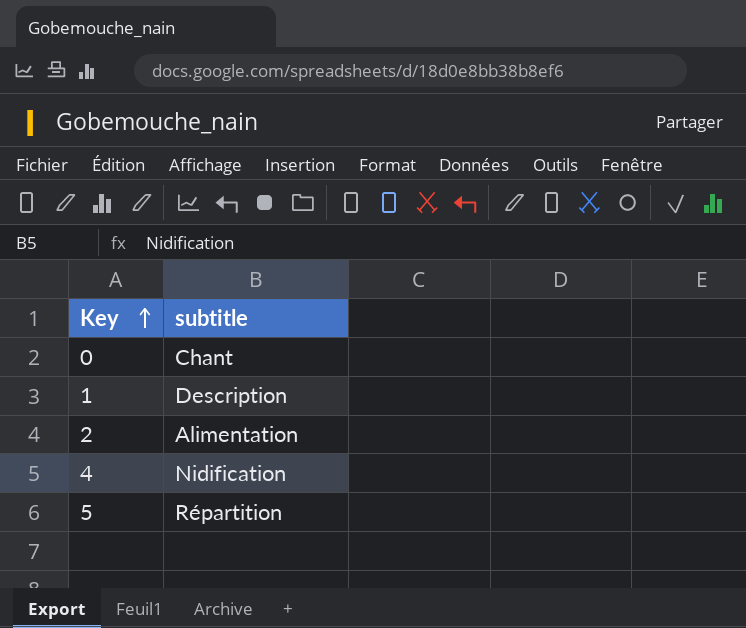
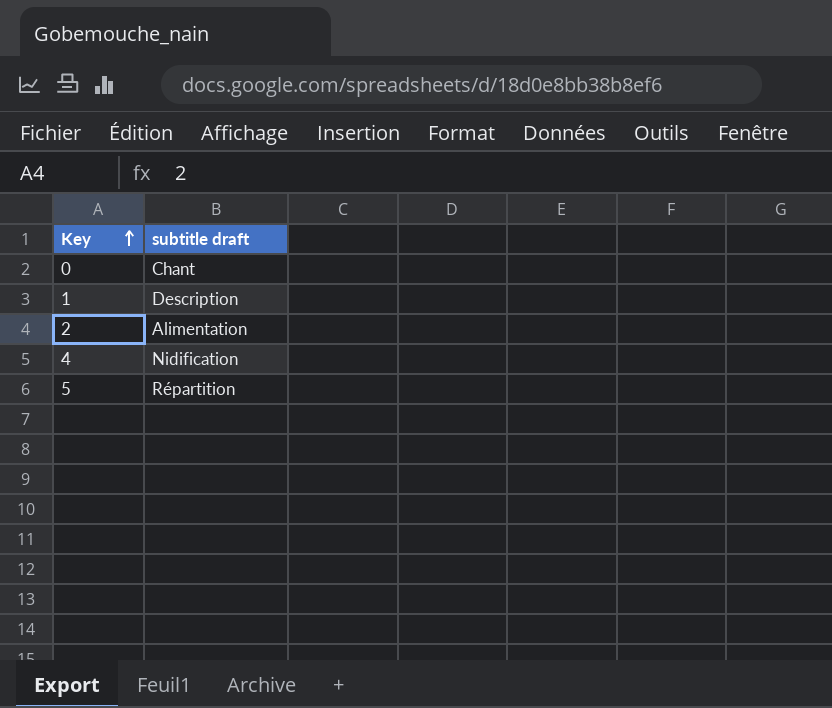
column name: subtitle -> subtitle draft

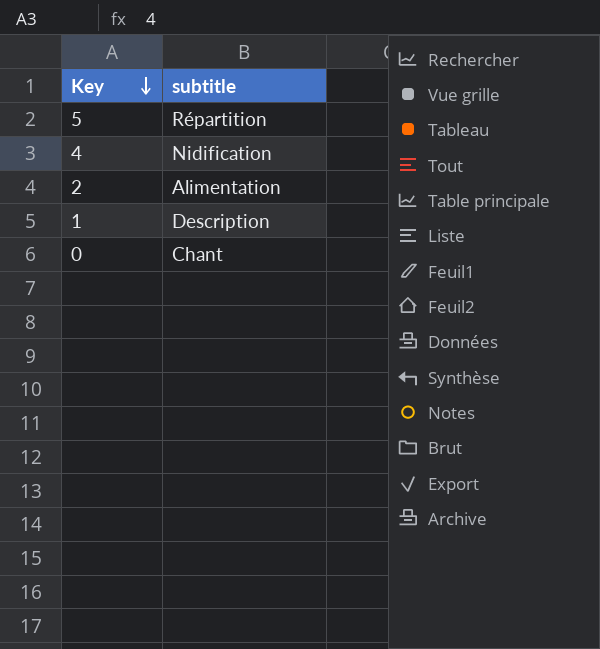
row order: Key ascending -> Key descending
column name: subtitle draft -> subtitle

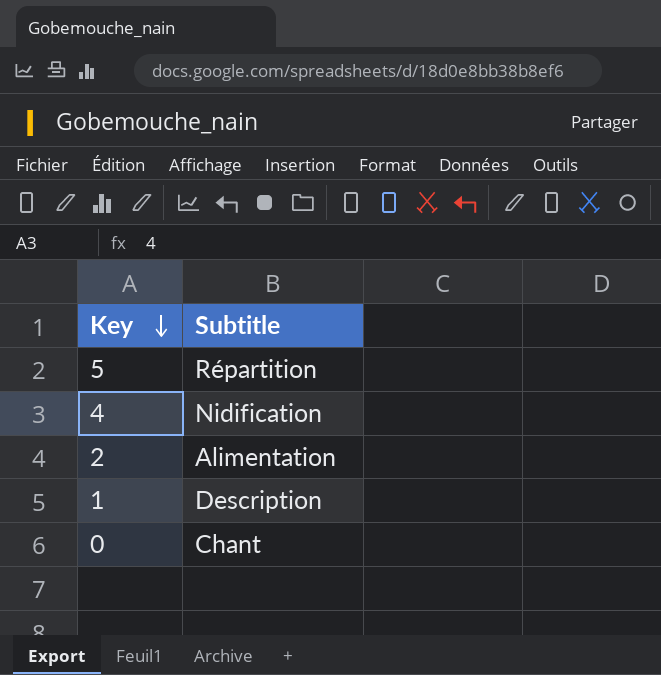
column name: subtitle -> Subtitle

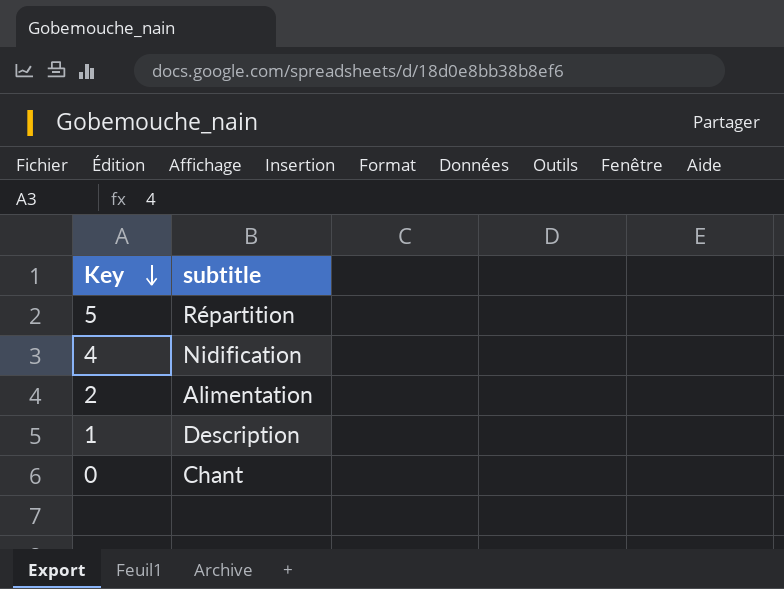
column name: Subtitle -> subtitle

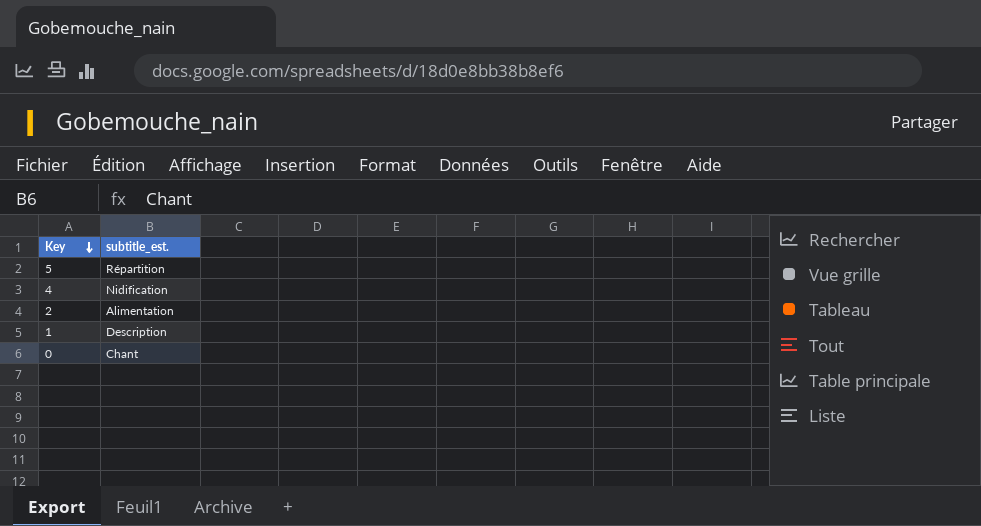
column name: subtitle -> subtitle_est.

